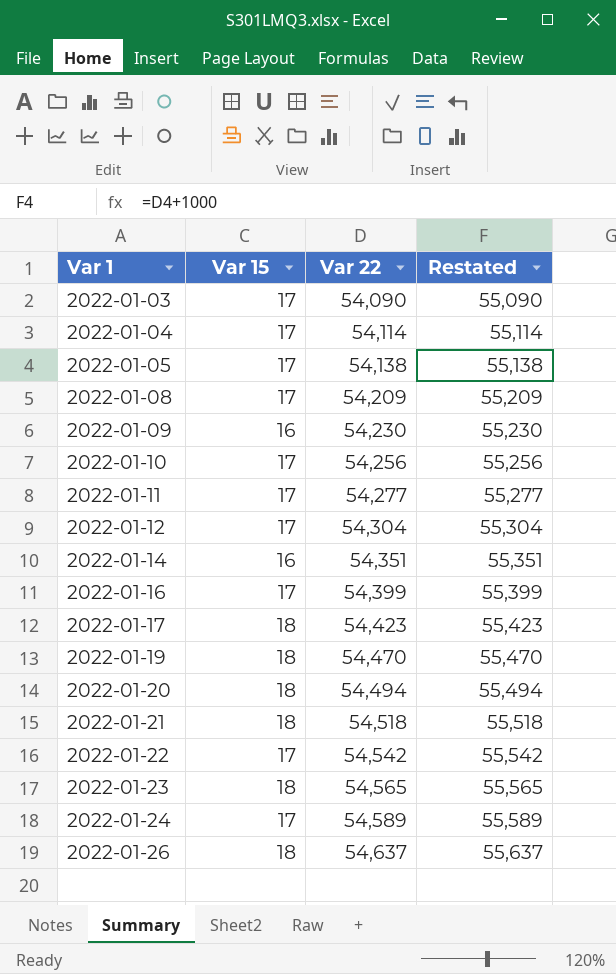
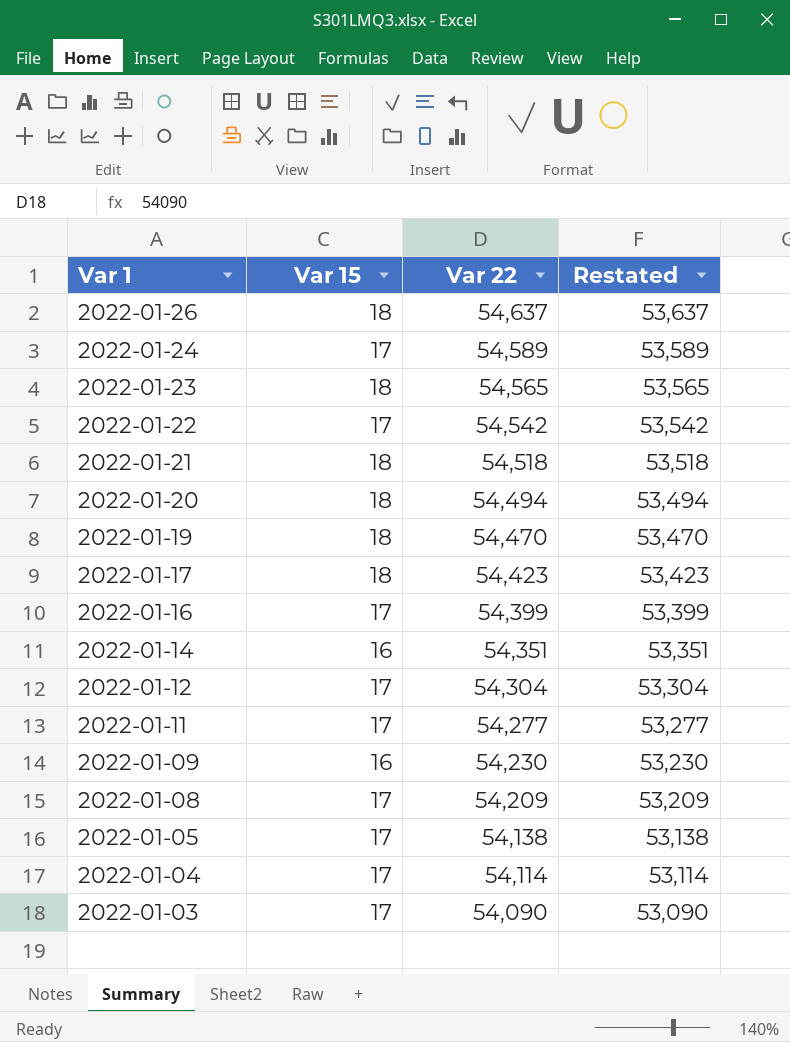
row order: Var 1 ascending -> Var 1 descending
column Restated | formula: [Var 22] + 1000 -> [Var 22] - 1000
row 2022-01-10: 17 | 54,256 | 55,256 -> none

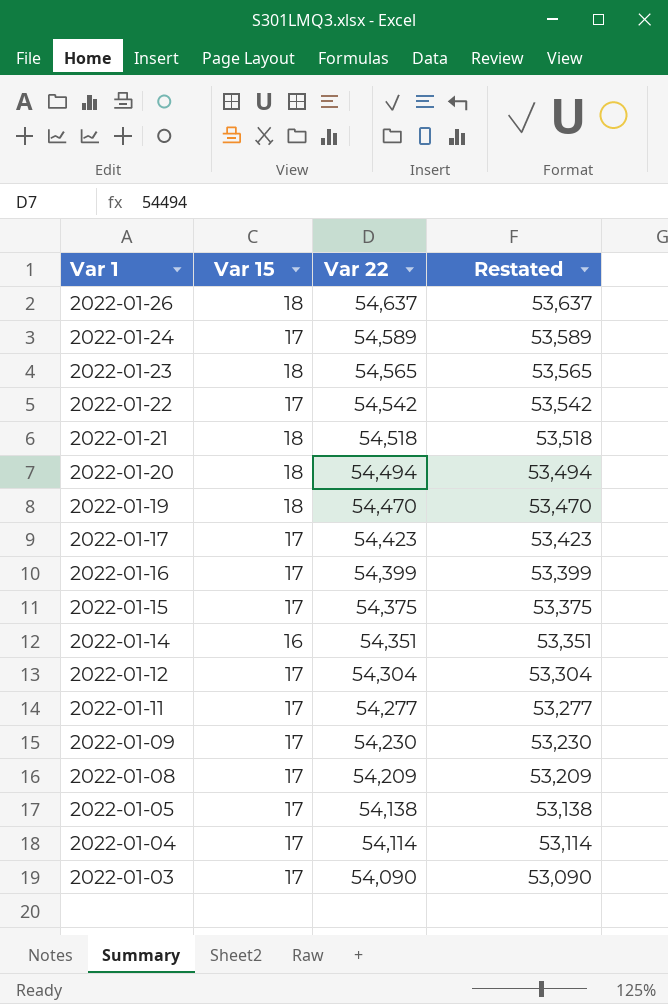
2022-01-17 | Var 15: 18 -> 17
row 2022-01-15: none -> 17 | 54,375 | 53,375
2022-01-09 | Var 15: 16 -> 17

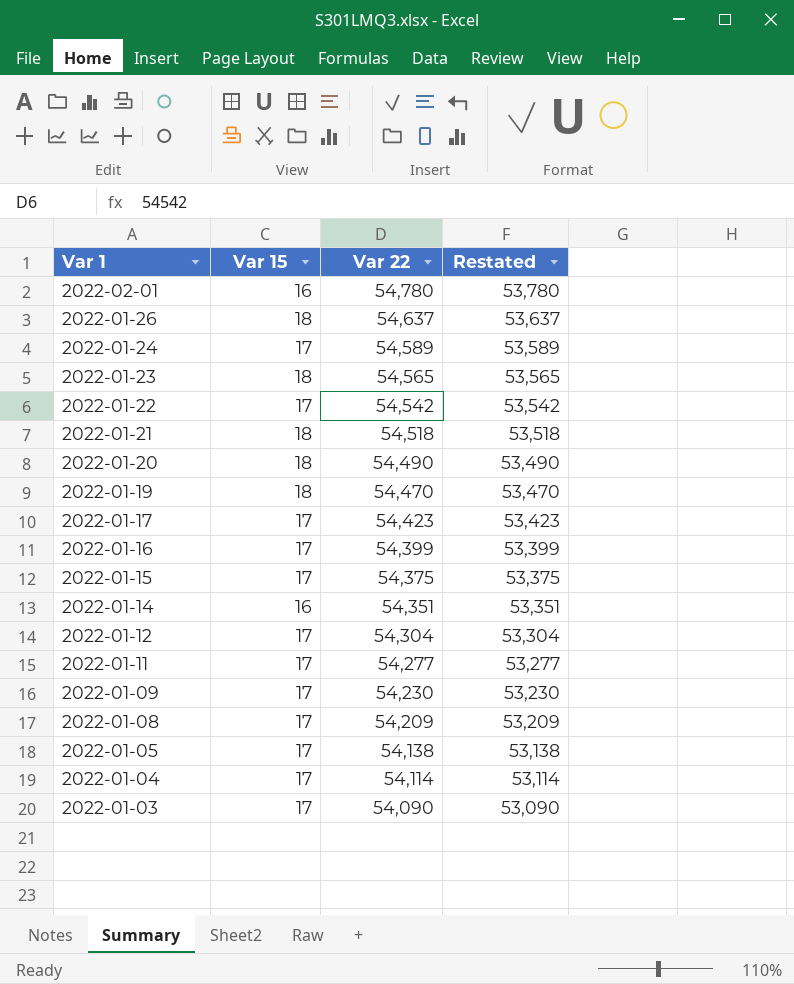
row 2022-02-01: none -> 16 | 54,780 | 53,780
2022-01-20 | Var 22: 54,494 -> 54,490
2022-01-20 | Restated: 53,494 -> 53,490

